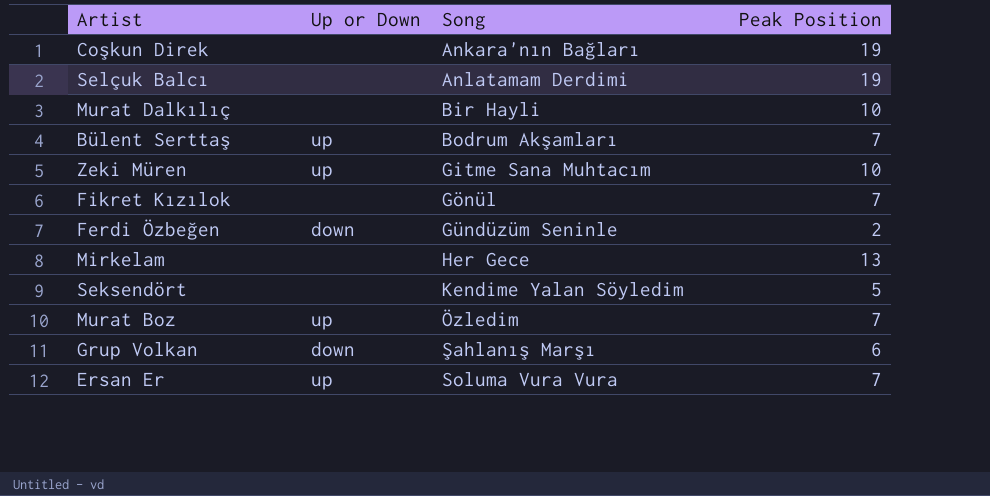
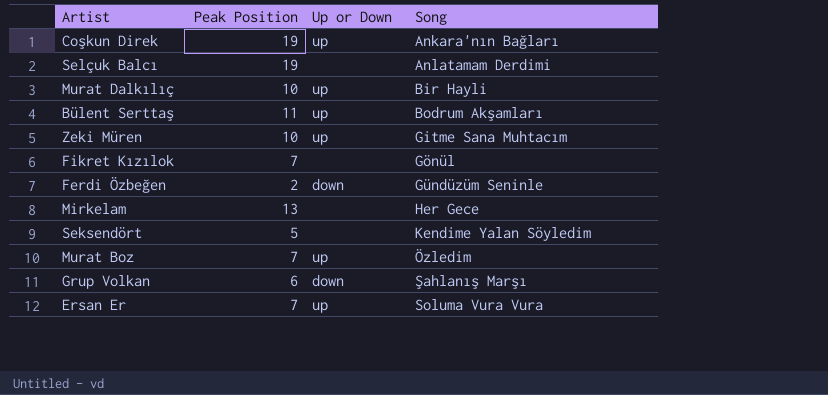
column Peak Position | position: 4 -> 2
Coşkun Direk | Up or Down: none -> up
Murat Dalkılıç | Up or Down: none -> up
Bülent Serttaş | Peak Position: 7 -> 11

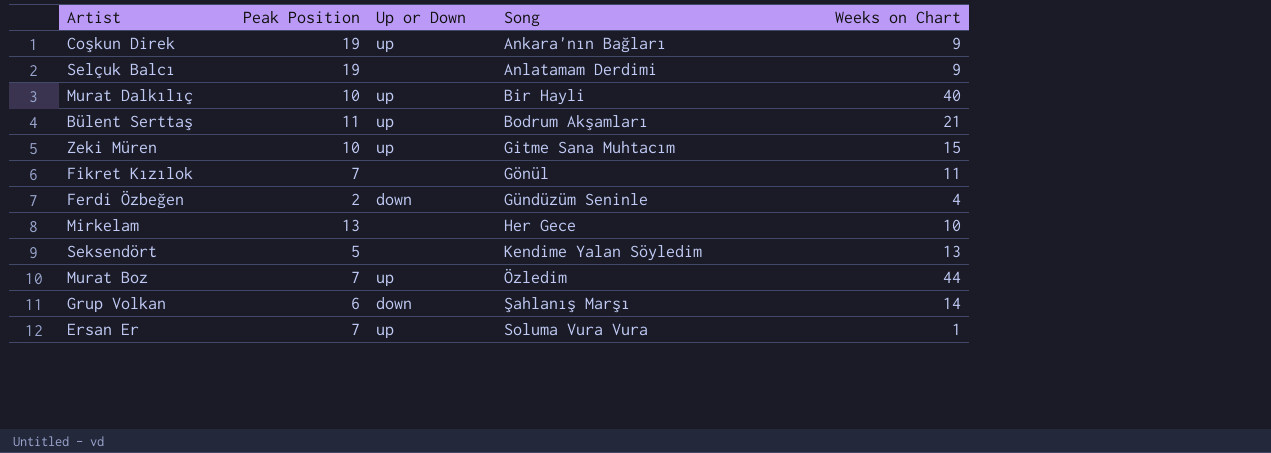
column Weeks on Chart | position: none -> 5

